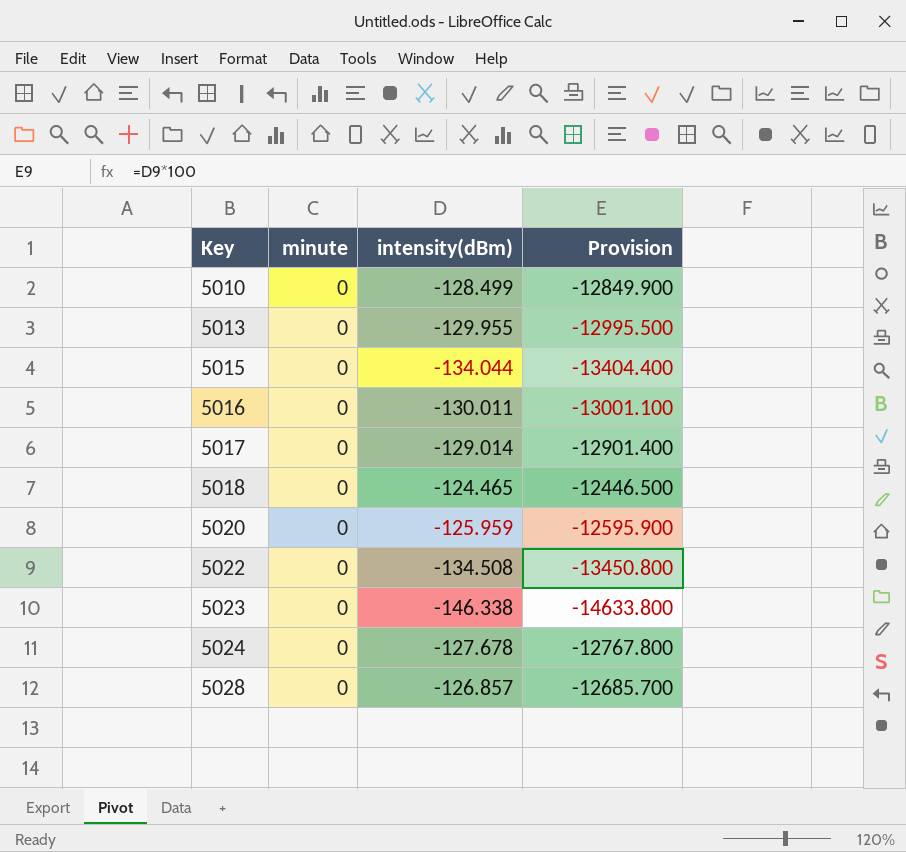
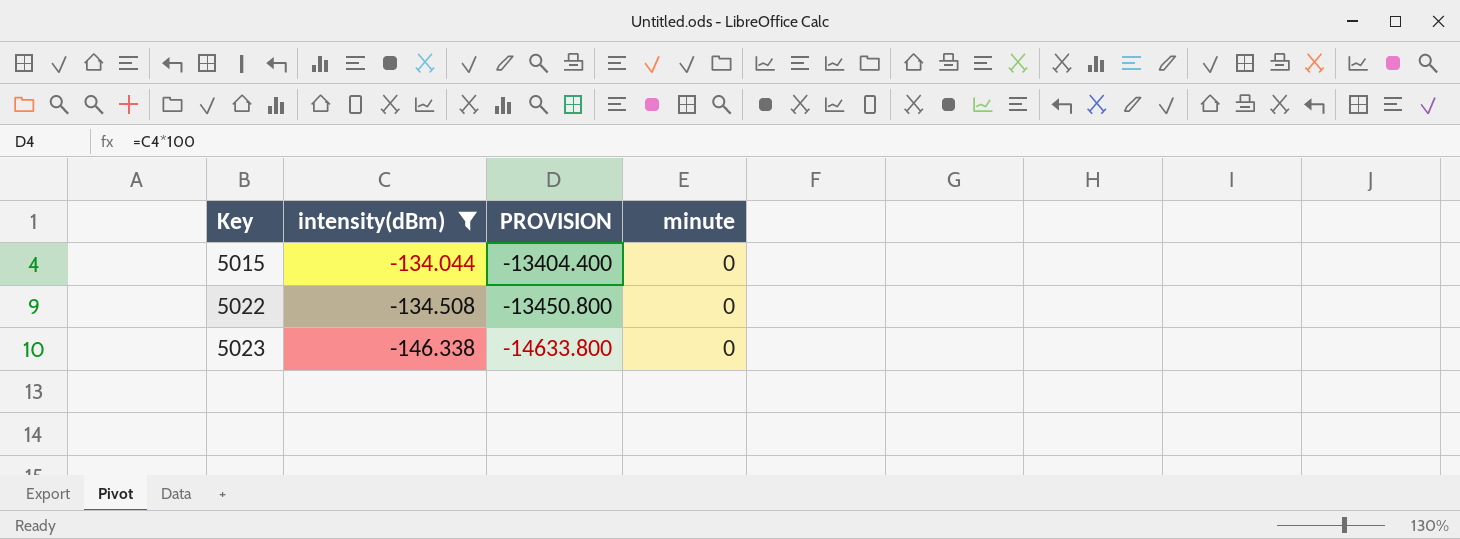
filter: none -> intensity(dBm) <= -134.044
column name: Provision -> PROVISION
column minute | position: 2 -> 4

